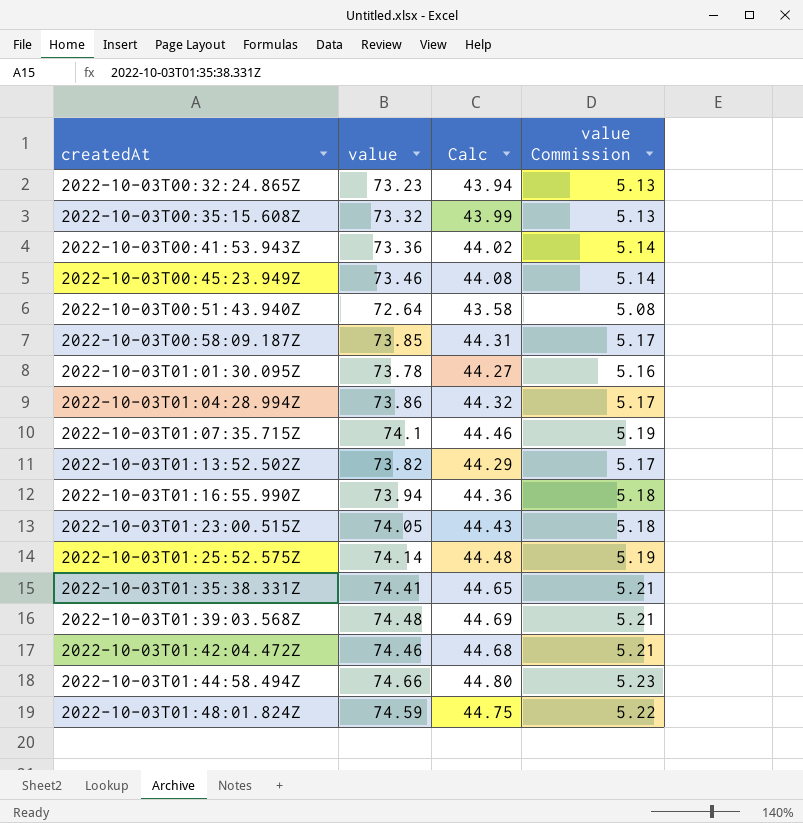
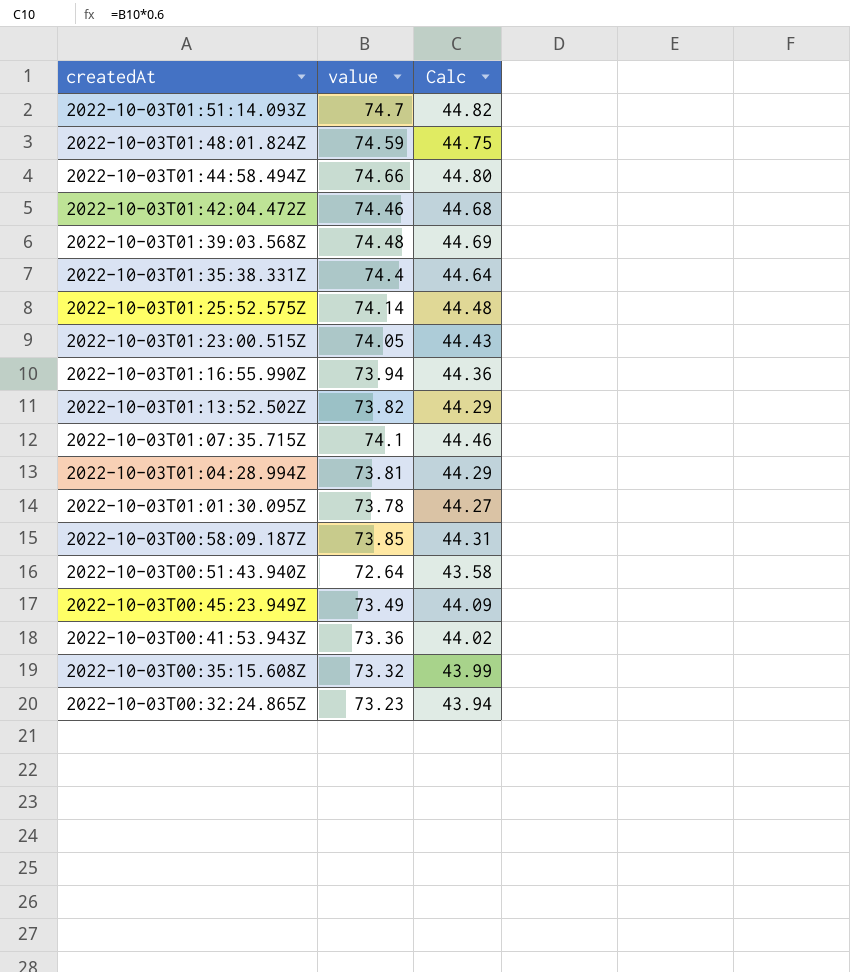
row order: createdAt ascending -> createdAt descending
column value Commission | formula: [value] * 0.07 -> none
row 2022-10-03T01:51:14.093Z: none -> 74.7 | 44.82
2022-10-03T01:35:38.331Z | value: 74.41 -> 74.4
2022-10-03T01:35:38.331Z | Calc: 44.65 -> 44.64
2022-10-03T01:04:28.994Z | value: 73.86 -> 73.81
2022-10-03T01:04:28.994Z | Calc: 44.32 -> 44.29
2022-10-03T00:45:23.949Z | value: 73.46 -> 73.49
2022-10-03T00:45:23.949Z | Calc: 44.08 -> 44.09

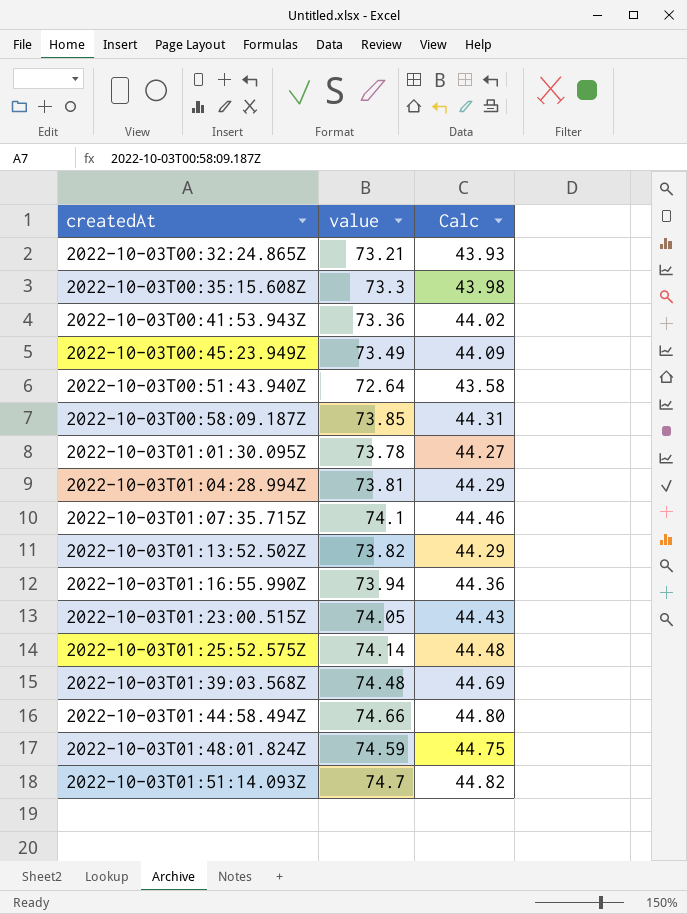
row order: createdAt descending -> createdAt ascending
row 2022-10-03T01:42:04.472Z: 74.46 | 44.68 -> none
row 2022-10-03T01:35:38.331Z: 74.4 | 44.64 -> none
2022-10-03T00:32:24.865Z | value: 73.23 -> 73.21
2022-10-03T00:32:24.865Z | Calc: 43.94 -> 43.93
2022-10-03T00:35:15.608Z | value: 73.32 -> 73.3
2022-10-03T00:35:15.608Z | Calc: 43.99 -> 43.98

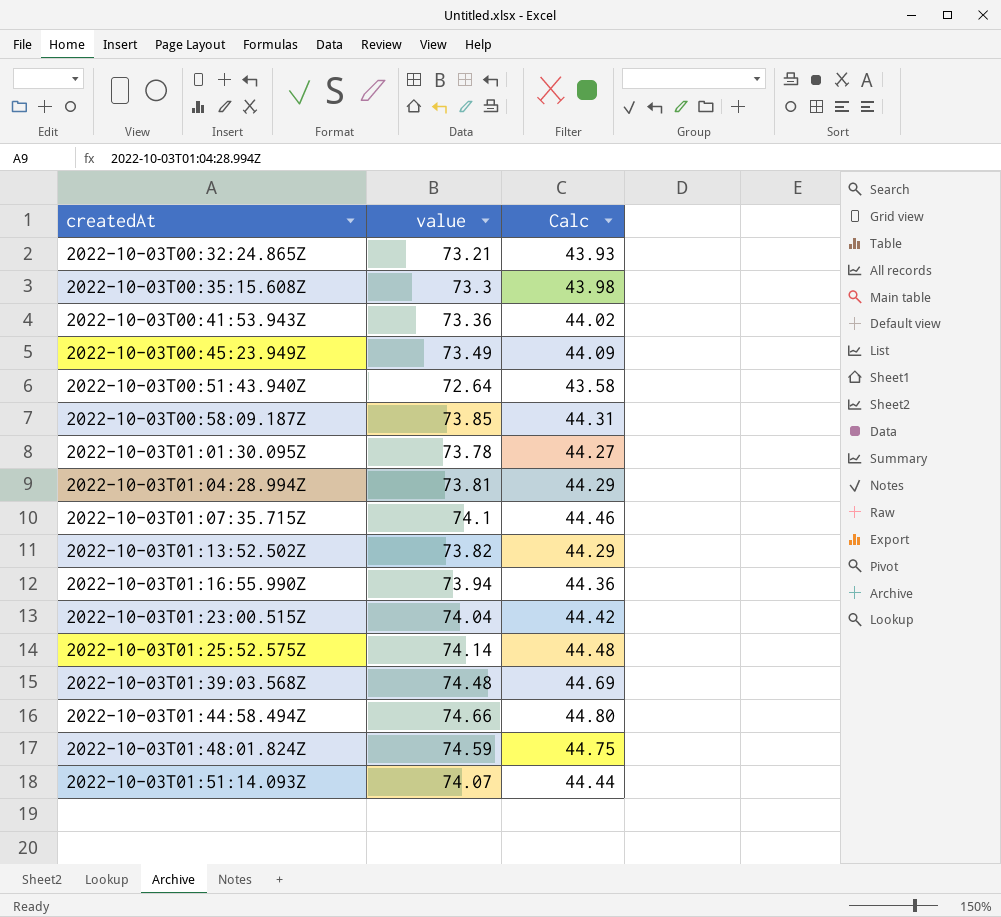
2022-10-03T01:23:00.515Z | value: 74.05 -> 74.04
2022-10-03T01:23:00.515Z | Calc: 44.43 -> 44.42
2022-10-03T01:51:14.093Z | value: 74.7 -> 74.07
2022-10-03T01:51:14.093Z | Calc: 44.82 -> 44.44

